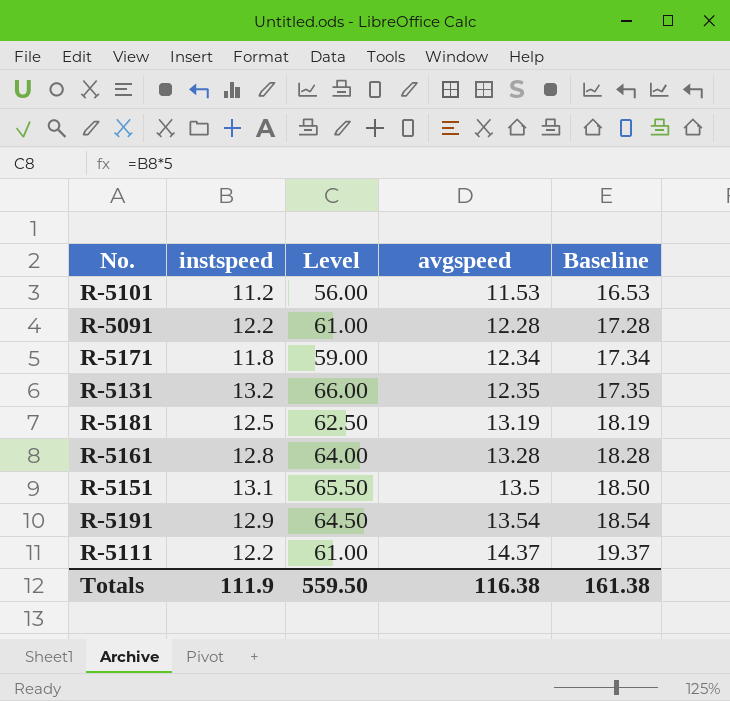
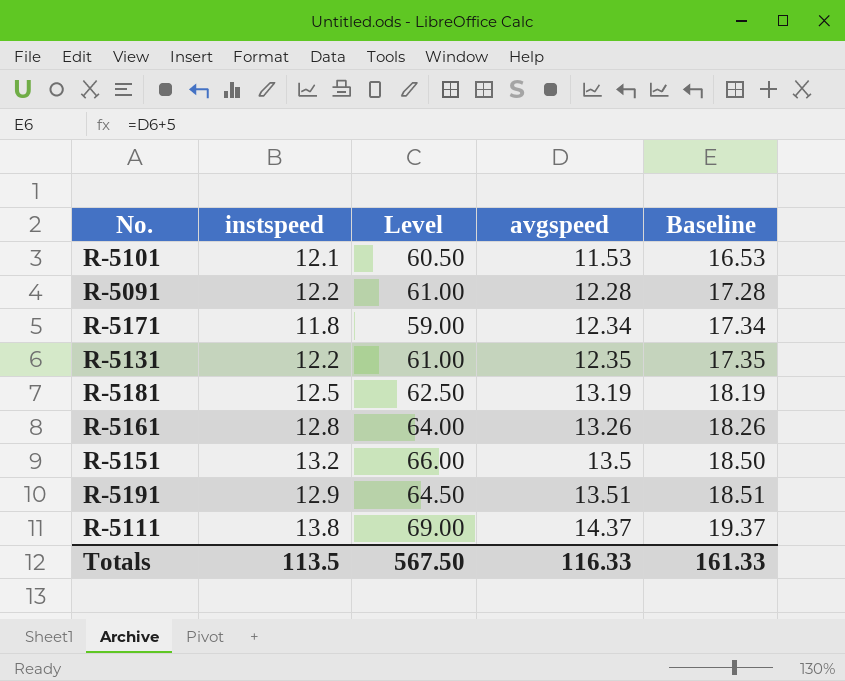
R-5101 | instspeed: 11.2 -> 12.1
R-5101 | Level: 56.00 -> 60.50
R-5131 | instspeed: 13.2 -> 12.2
R-5131 | Level: 66.00 -> 61.00
R-5161 | avgspeed: 13.28 -> 13.26
R-5161 | Baseline: 18.28 -> 18.26
R-5151 | instspeed: 13.1 -> 13.2
R-5151 | Level: 65.50 -> 66.00
R-5191 | avgspeed: 13.54 -> 13.51
R-5191 | Baseline: 18.54 -> 18.51
R-5111 | instspeed: 12.2 -> 13.8
R-5111 | Level: 61.00 -> 69.00
Totals | instspeed: 111.9 -> 113.5
Totals | Level: 559.50 -> 567.50
Totals | avgspeed: 116.38 -> 116.33
Totals | Baseline: 161.38 -> 161.33

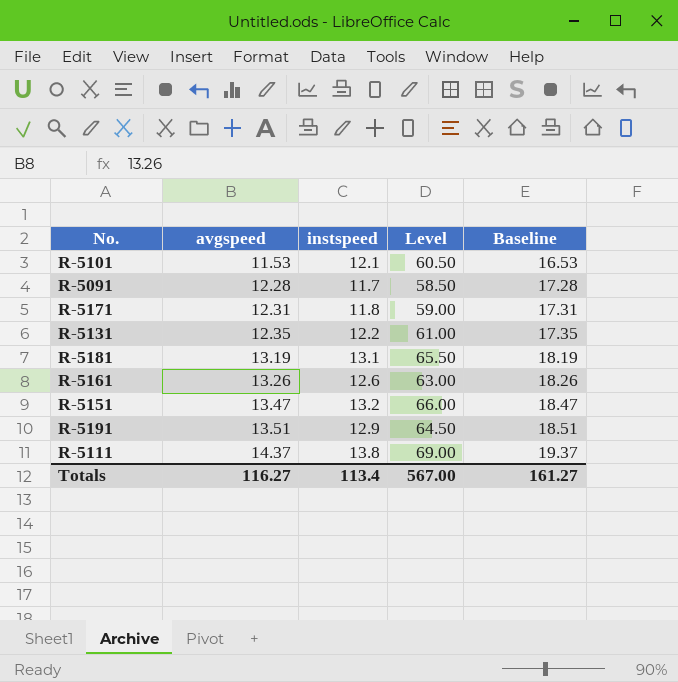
column avgspeed | position: 4 -> 2
R-5091 | instspeed: 12.2 -> 11.7
R-5091 | Level: 61.00 -> 58.50
R-5171 | avgspeed: 12.34 -> 12.31
R-5171 | Baseline: 17.34 -> 17.31
R-5181 | instspeed: 12.5 -> 13.1
R-5181 | Level: 62.50 -> 65.50
R-5161 | instspeed: 12.8 -> 12.6
R-5161 | Level: 64.00 -> 63.00
R-5151 | avgspeed: 13.5 -> 13.47
R-5151 | Baseline: 18.50 -> 18.47
Totals | avgspeed: 116.33 -> 116.27
Totals | instspeed: 113.5 -> 113.4
Totals | Level: 567.50 -> 567.00
Totals | Baseline: 161.33 -> 161.27

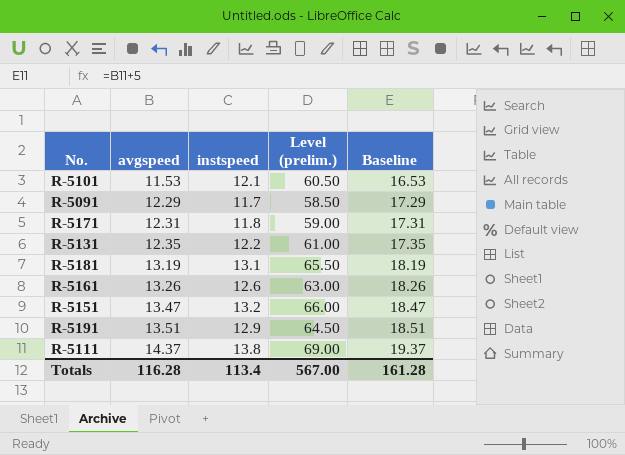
column name: Level -> Level (prelim.)
R-5091 | avgspeed: 12.28 -> 12.29
R-5091 | Baseline: 17.28 -> 17.29
Totals | avgspeed: 116.27 -> 116.28
Totals | Baseline: 161.27 -> 161.28

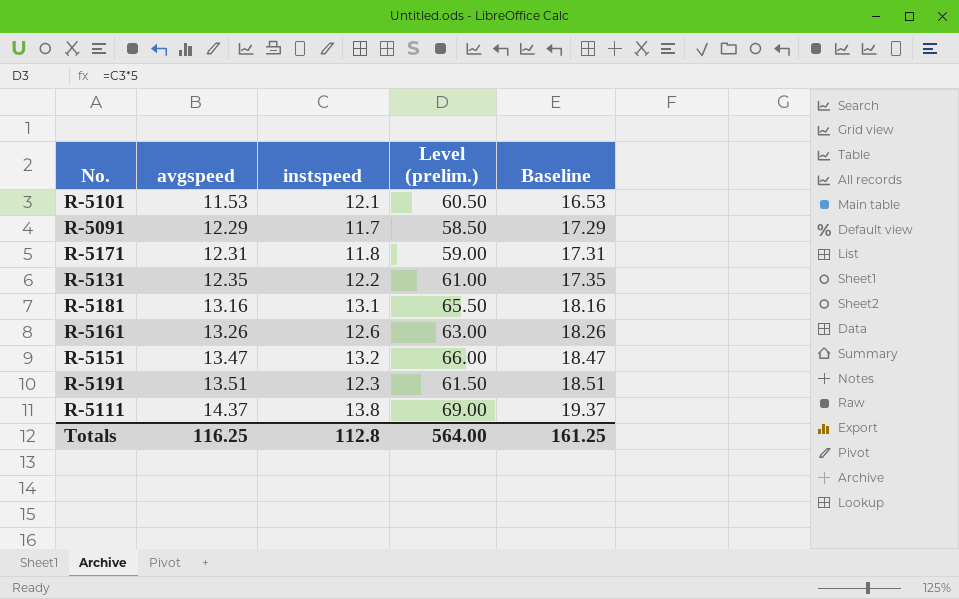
R-5181 | avgspeed: 13.19 -> 13.16
R-5181 | Baseline: 18.19 -> 18.16
R-5191 | instspeed: 12.9 -> 12.3
R-5191 | Level (prelim.): 64.50 -> 61.50
Totals | avgspeed: 116.28 -> 116.25
Totals | instspeed: 113.4 -> 112.8
Totals | Level (prelim.): 567.00 -> 564.00
Totals | Baseline: 161.28 -> 161.25

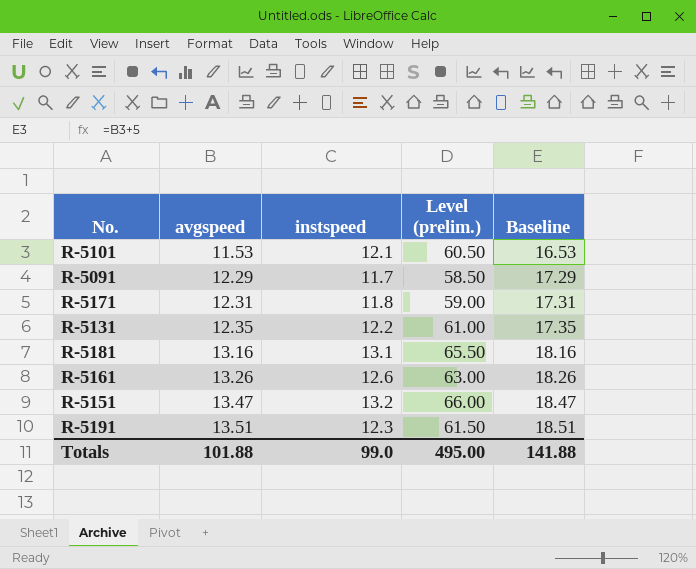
row R-5111: 14.37 | 13.8 | 69.00 | 19.37 -> none
Totals | avgspeed: 116.25 -> 101.88
Totals | instspeed: 112.8 -> 99.0
Totals | Level (prelim.): 564.00 -> 495.00
Totals | Baseline: 161.25 -> 141.88

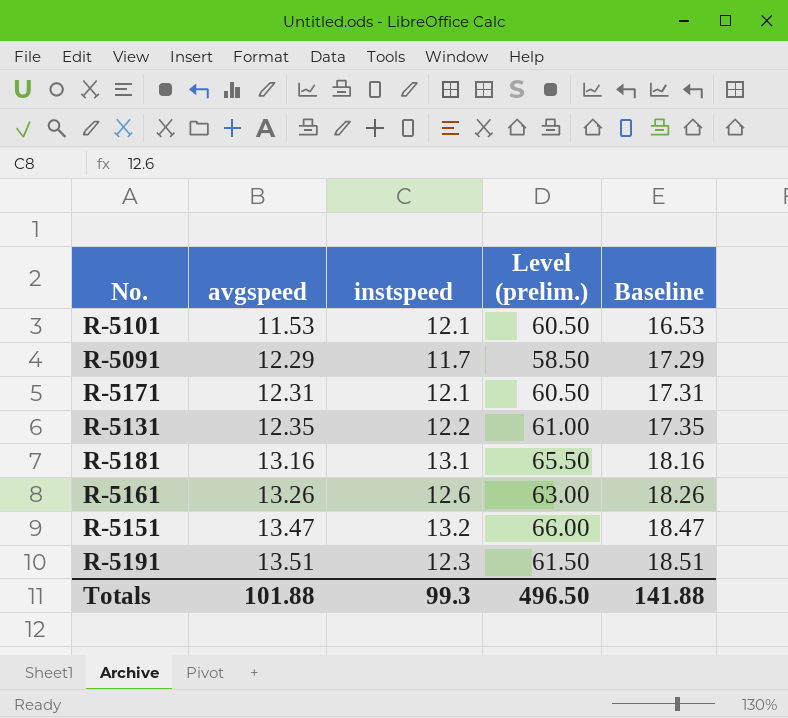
R-5171 | instspeed: 11.8 -> 12.1
R-5171 | Level (prelim.): 59.00 -> 60.50
Totals | instspeed: 99.0 -> 99.3
Totals | Level (prelim.): 495.00 -> 496.50

